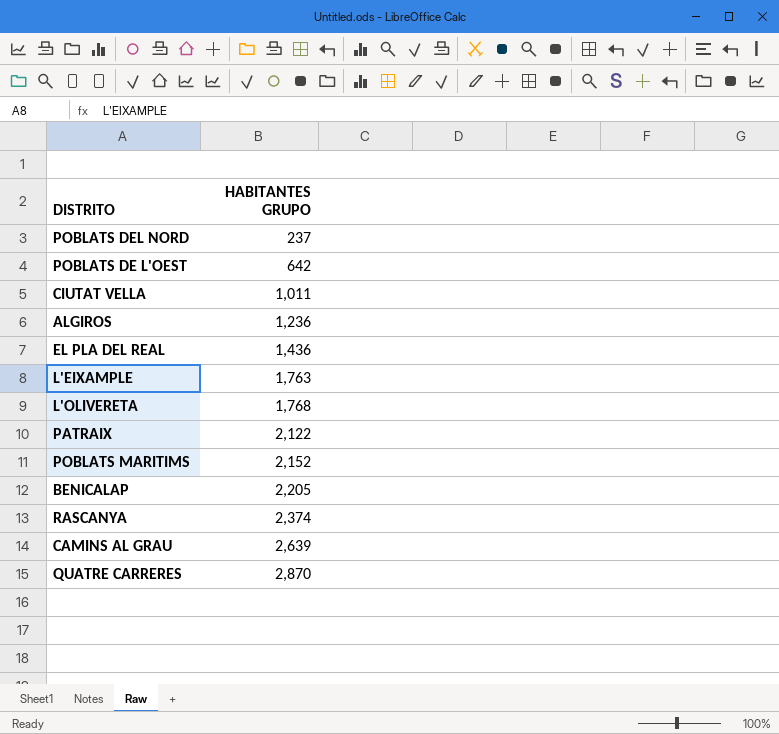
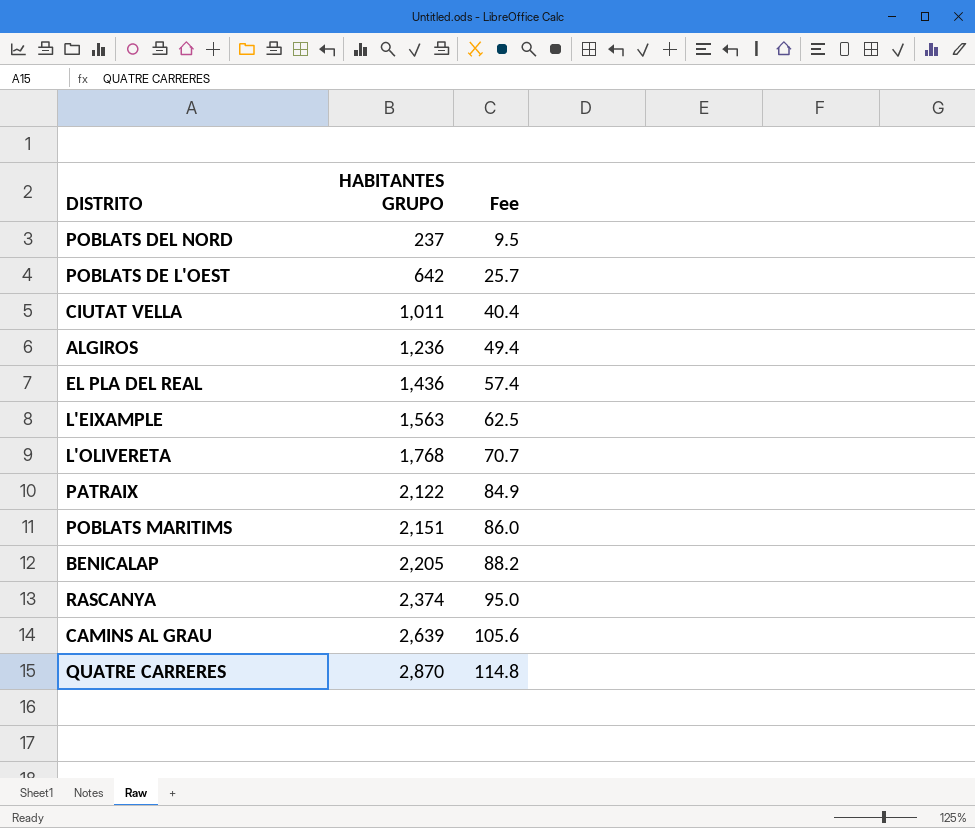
column Fee | formula: none -> [HABITANTES GRUPO] * 0.04
L'EIXAMPLE | HABITANTES GRUPO: 1,763 -> 1,563
POBLATS MARITIMS | HABITANTES GRUPO: 2,152 -> 2,151

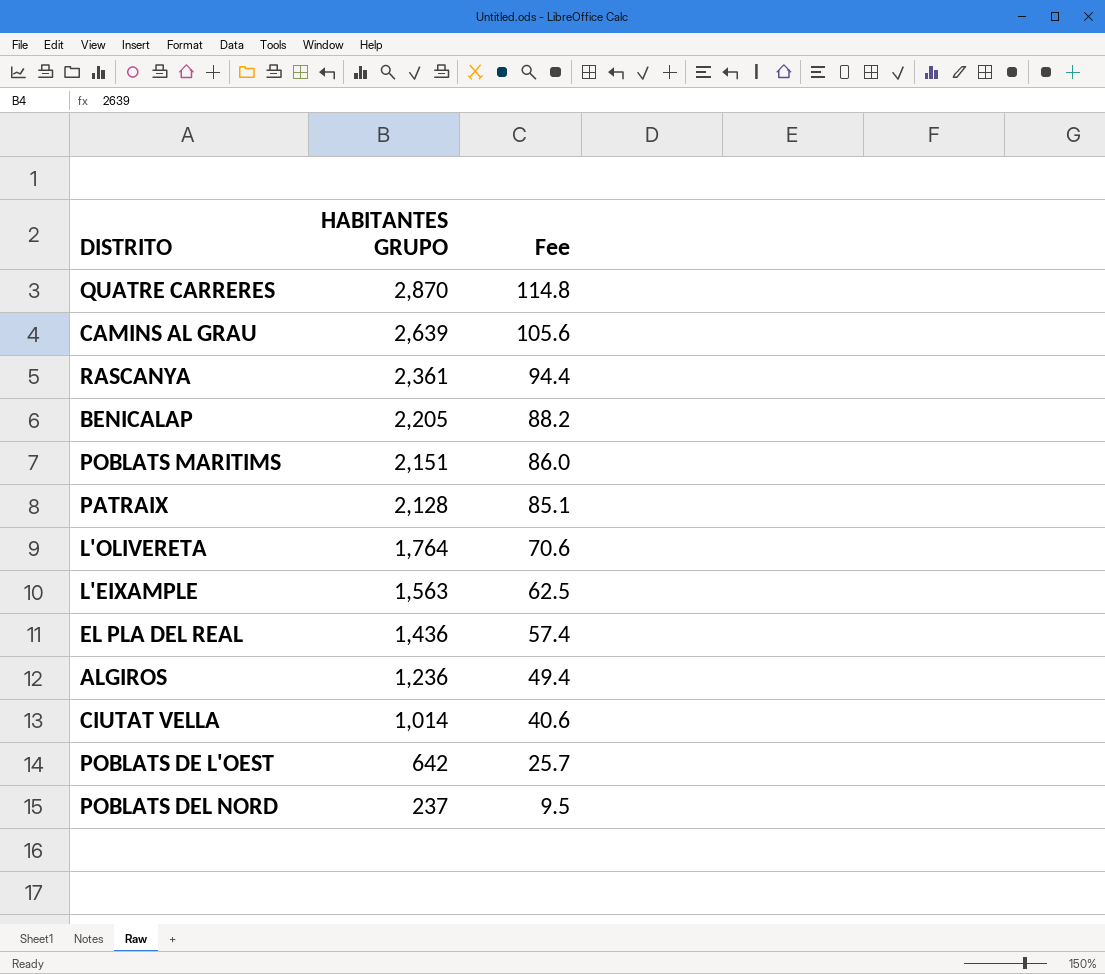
row order: HABITANTES GRUPO ascending -> HABITANTES GRUPO descending
RASCANYA | HABITANTES GRUPO: 2,374 -> 2,361
RASCANYA | Fee: 95.0 -> 94.4
PATRAIX | HABITANTES GRUPO: 2,122 -> 2,128
PATRAIX | Fee: 84.9 -> 85.1
L'OLIVERETA | HABITANTES GRUPO: 1,768 -> 1,764
L'OLIVERETA | Fee: 70.7 -> 70.6
CIUTAT VELLA | HABITANTES GRUPO: 1,011 -> 1,014
CIUTAT VELLA | Fee: 40.4 -> 40.6

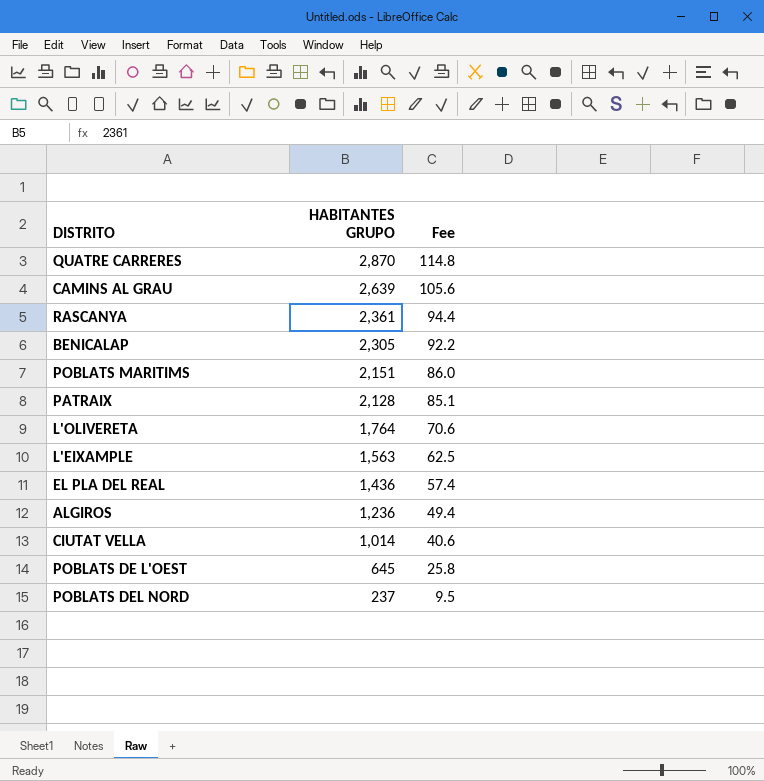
BENICALAP | HABITANTES GRUPO: 2,205 -> 2,305
BENICALAP | Fee: 88.2 -> 92.2
POBLATS DE L'OEST | HABITANTES GRUPO: 642 -> 645
POBLATS DE L'OEST | Fee: 25.7 -> 25.8

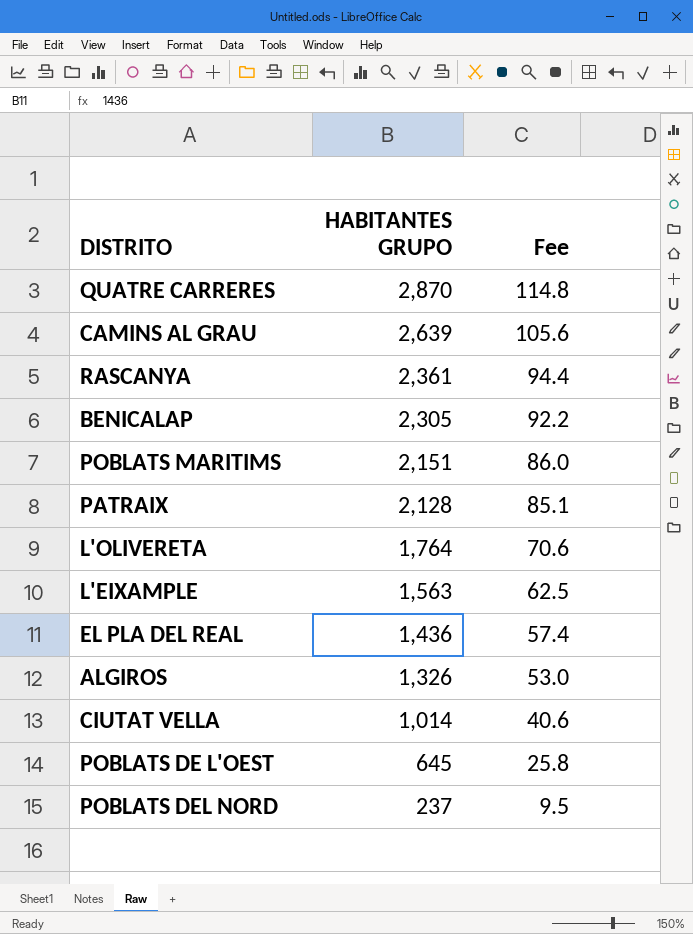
ALGIROS | HABITANTES GRUPO: 1,236 -> 1,326
ALGIROS | Fee: 49.4 -> 53.0

